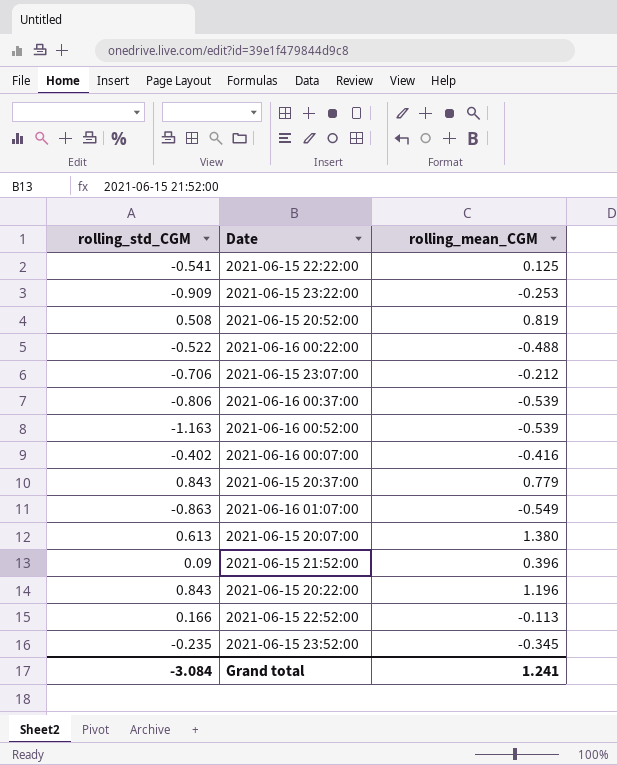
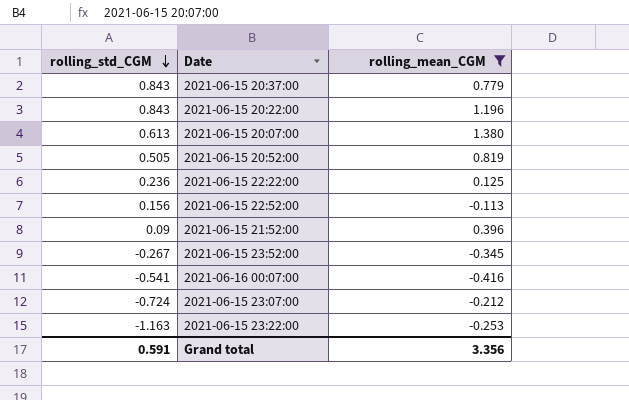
filter: none -> rolling_mean_CGM >= -0.416
row order: none -> rolling_std_CGM descending
2021-06-15 20:52:00 | rolling_std_CGM: 0.508 -> 0.505
2021-06-15 22:22:00 | rolling_std_CGM: -0.541 -> 0.236
2021-06-15 22:52:00 | rolling_std_CGM: 0.166 -> 0.156
2021-06-15 23:52:00 | rolling_std_CGM: -0.235 -> -0.267
2021-06-16 00:07:00 | rolling_std_CGM: -0.402 -> -0.541
2021-06-15 23:07:00 | rolling_std_CGM: -0.706 -> -0.724
2021-06-15 23:22:00 | rolling_std_CGM: -0.909 -> -1.163
Grand total | rolling_std_CGM: -3.084 -> 0.591
Grand total | rolling_mean_CGM: 1.241 -> 3.356

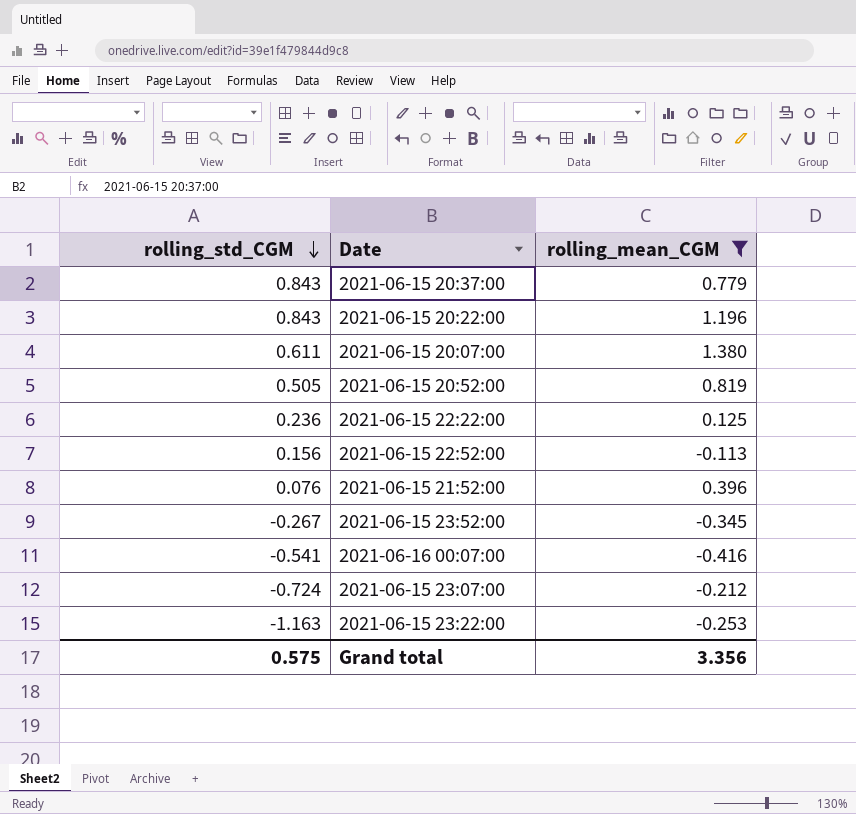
2021-06-15 20:07:00 | rolling_std_CGM: 0.613 -> 0.611
2021-06-15 21:52:00 | rolling_std_CGM: 0.09 -> 0.076
Grand total | rolling_std_CGM: 0.591 -> 0.575

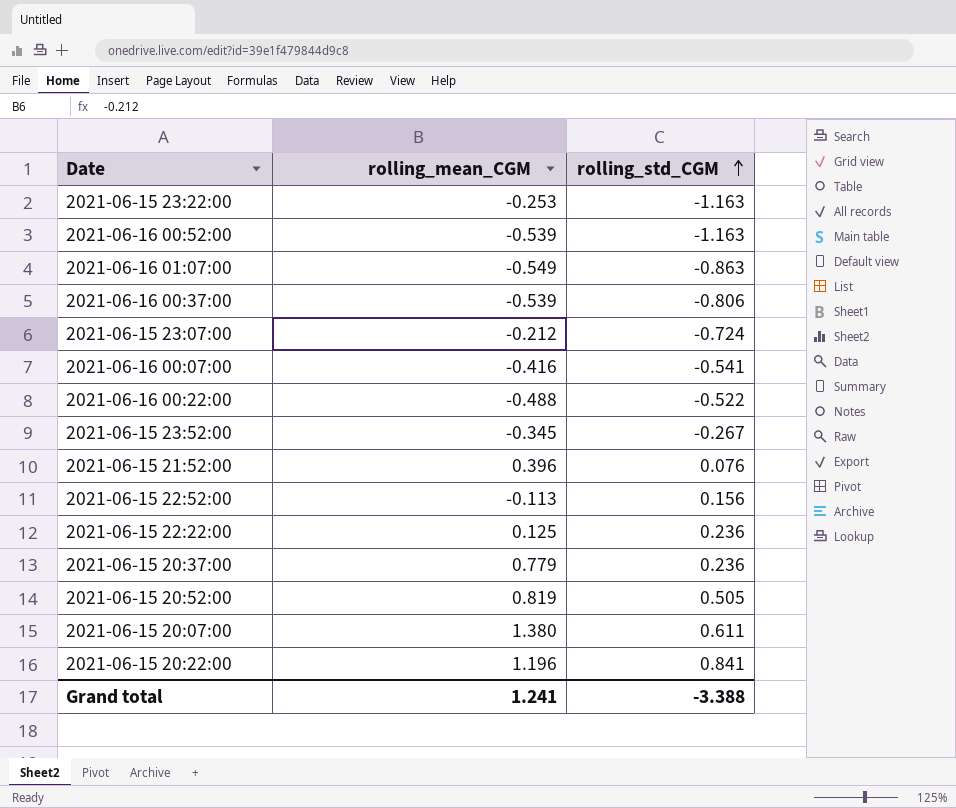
filter: rolling_mean_CGM >= -0.416 -> none
row order: rolling_std_CGM descending -> rolling_std_CGM ascending
column rolling_std_CGM | position: 1 -> 3
2021-06-15 20:37:00 | rolling_std_CGM: 0.843 -> 0.236
2021-06-15 20:22:00 | rolling_std_CGM: 0.843 -> 0.841
Grand total | rolling_mean_CGM: 3.356 -> 1.241
Grand total | rolling_std_CGM: 0.575 -> -3.388

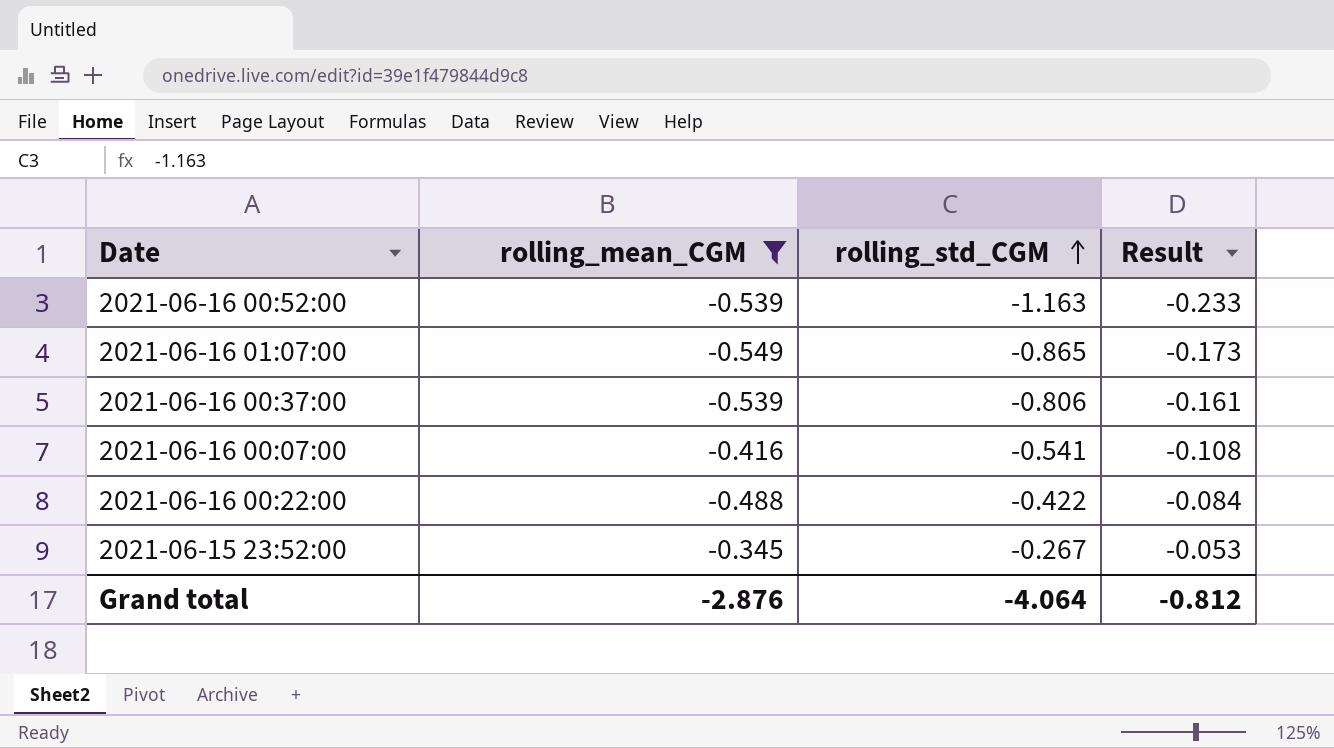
filter: none -> rolling_mean_CGM <= -0.345
column Result | formula: none -> [rolling_std_CGM] * 0.2
2021-06-16 01:07:00 | rolling_std_CGM: -0.863 -> -0.865
2021-06-16 00:22:00 | rolling_std_CGM: -0.522 -> -0.422
Grand total | rolling_mean_CGM: 1.241 -> -2.876
Grand total | rolling_std_CGM: -3.388 -> -4.064

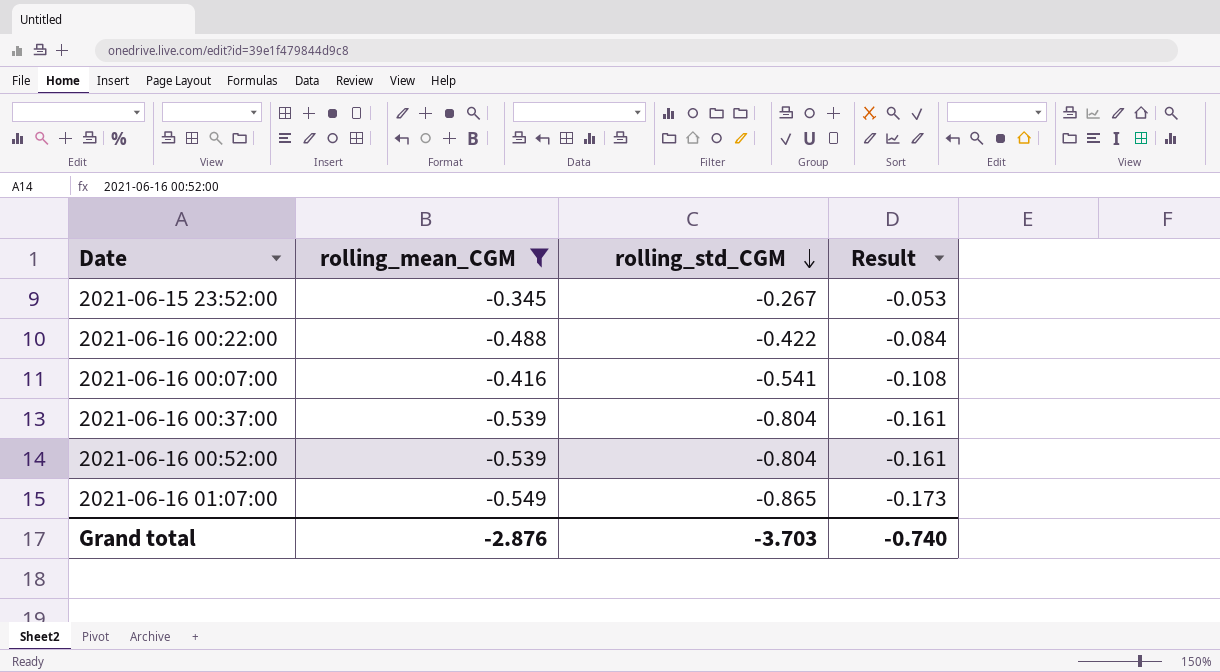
row order: rolling_std_CGM ascending -> rolling_std_CGM descending
2021-06-16 00:37:00 | rolling_std_CGM: -0.806 -> -0.804
2021-06-16 00:52:00 | rolling_std_CGM: -1.163 -> -0.804
2021-06-16 00:52:00 | Result: -0.233 -> -0.161
Grand total | rolling_std_CGM: -4.064 -> -3.703
Grand total | Result: -0.812 -> -0.740

